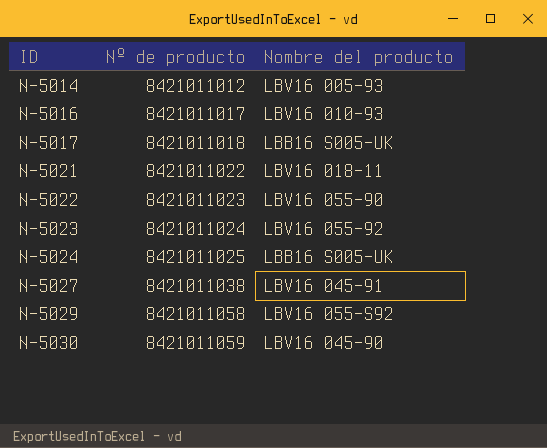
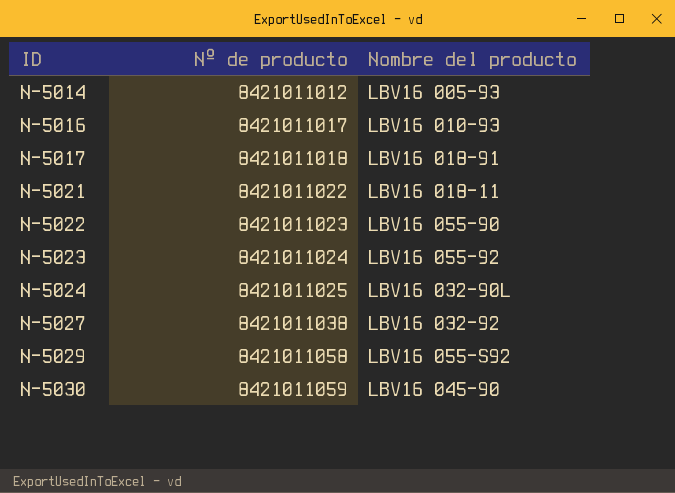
N-5017 | Nombre del producto: LBB16 S005-UK -> LBV16 018-91
N-5024 | Nombre del producto: LBB16 S005-UK -> LBV16 032-90L
N-5027 | Nombre del producto: LBV16 045-91 -> LBV16 032-92

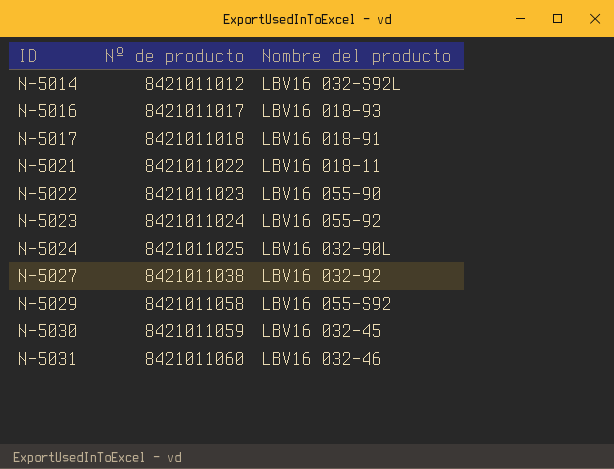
N-5014 | Nombre del producto: LBV16 005-93 -> LBV16 032-S92L
N-5016 | Nombre del producto: LBV16 010-93 -> LBV16 018-93
N-5030 | Nombre del producto: LBV16 045-90 -> LBV16 032-45
row N-5031: none -> 8421011060 | LBV16 032-46

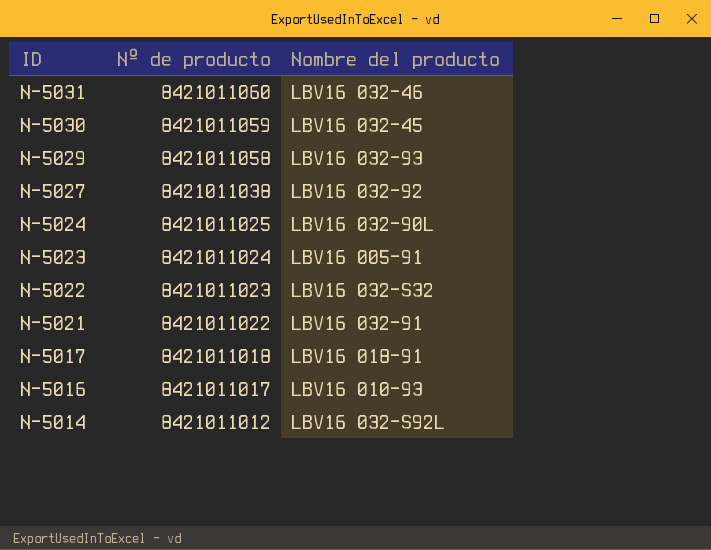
row order: ID ascending -> ID descending
N-5029 | Nombre del producto: LBV16 055-S92 -> LBV16 032-93
N-5023 | Nombre del producto: LBV16 055-92 -> LBV16 005-91
N-5022 | Nombre del producto: LBV16 055-90 -> LBV16 032-S32
N-5021 | Nombre del producto: LBV16 018-11 -> LBV16 032-91
N-5016 | Nombre del producto: LBV16 018-93 -> LBV16 010-93

